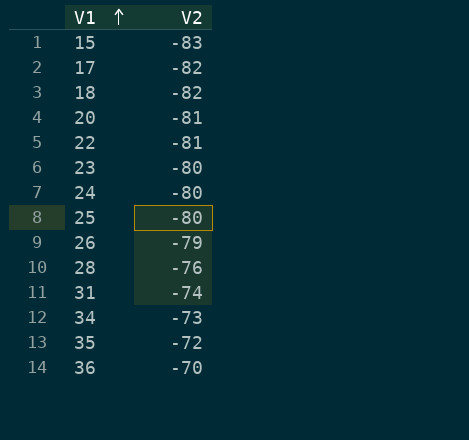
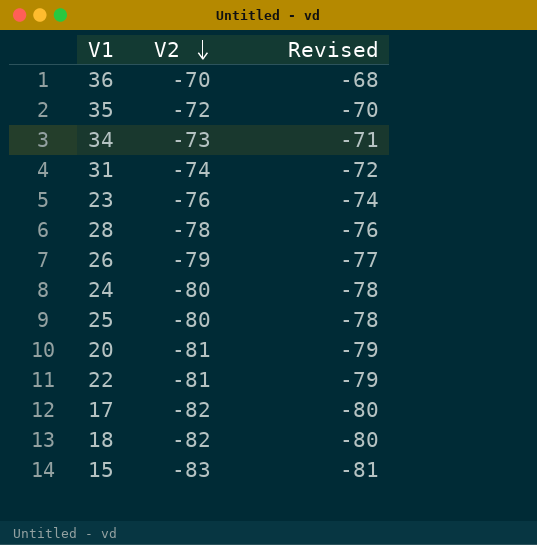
row order: V1 ascending -> V2 descending
column Revised | formula: none -> [V2] + 2
23 | V2: -80 -> -76
28 | V2: -76 -> -78

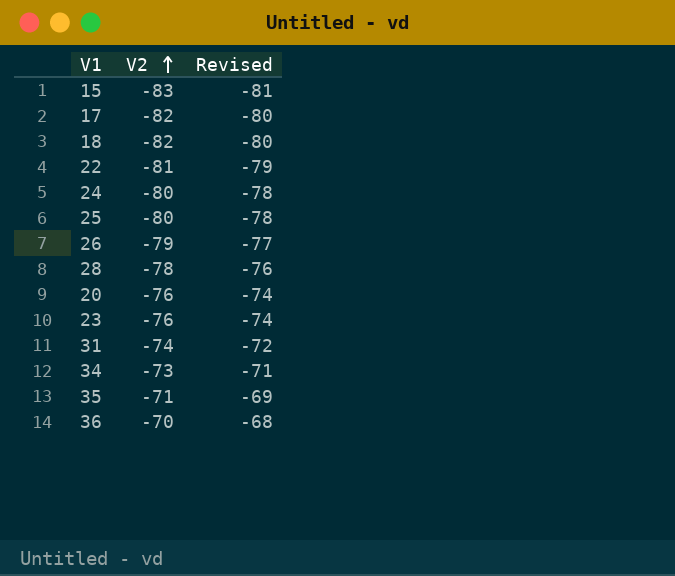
row order: V2 descending -> V2 ascending
20 | V2: -81 -> -76
20 | Revised: -79 -> -74
35 | V2: -72 -> -71
35 | Revised: -70 -> -69

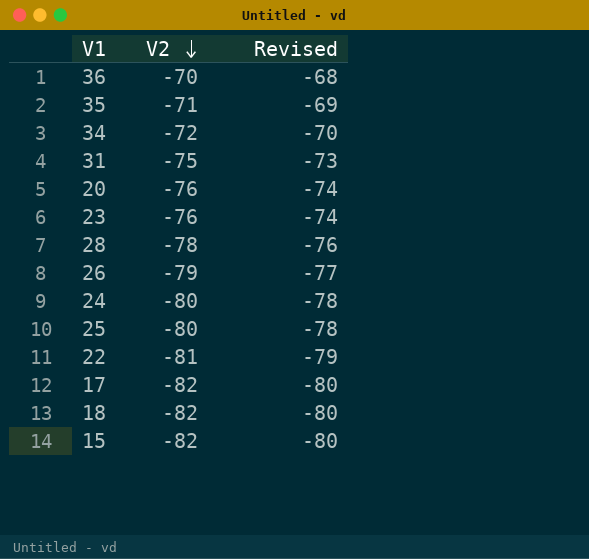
row order: V2 ascending -> V2 descending
34 | V2: -73 -> -72
34 | Revised: -71 -> -70
31 | V2: -74 -> -75
31 | Revised: -72 -> -73
15 | V2: -83 -> -82
15 | Revised: -81 -> -80

